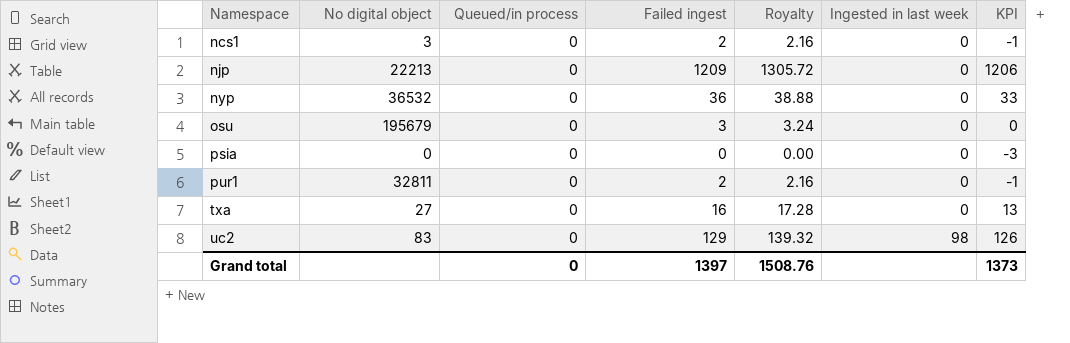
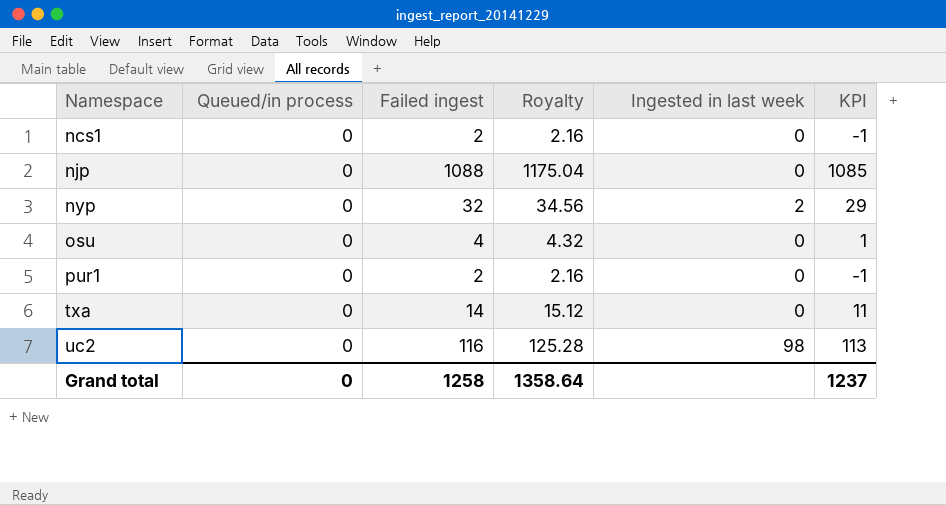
column No digital object | position: 2 -> none
row psia: 0 | 0 | 0 | 0.00 | 0 | -3 -> none
njp | Failed ingest: 1209 -> 1088
njp | Royalty: 1305.72 -> 1175.04
njp | KPI: 1206 -> 1085
nyp | Failed ingest: 36 -> 32
nyp | Royalty: 38.88 -> 34.56
nyp | Ingested in last week: 0 -> 2
nyp | KPI: 33 -> 29
osu | Failed ingest: 3 -> 4
osu | Royalty: 3.24 -> 4.32
osu | KPI: 0 -> 1
txa | Failed ingest: 16 -> 14
txa | Royalty: 17.28 -> 15.12
txa | KPI: 13 -> 11
uc2 | Failed ingest: 129 -> 116
uc2 | Royalty: 139.32 -> 125.28
uc2 | KPI: 126 -> 113
Grand total | Failed ingest: 1397 -> 1258
Grand total | Royalty: 1508.76 -> 1358.64
Grand total | KPI: 1373 -> 1237

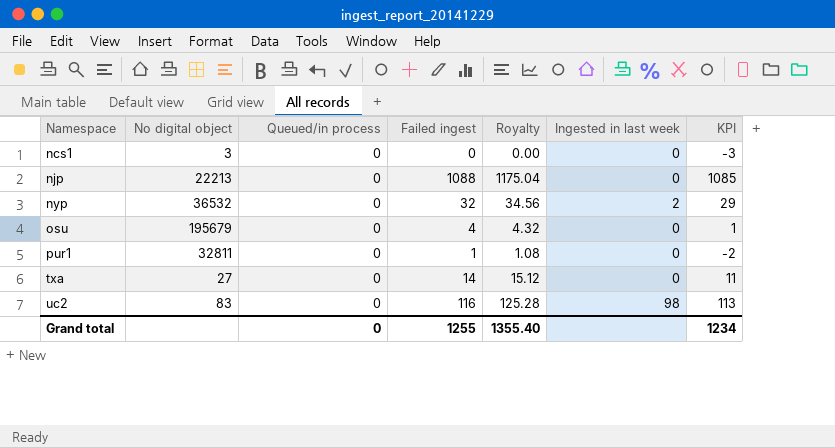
column No digital object | position: none -> 2
ncs1 | Failed ingest: 2 -> 0
ncs1 | Royalty: 2.16 -> 0.00
ncs1 | KPI: -1 -> -3
pur1 | Failed ingest: 2 -> 1
pur1 | Royalty: 2.16 -> 1.08
pur1 | KPI: -1 -> -2
Grand total | Failed ingest: 1258 -> 1255
Grand total | Royalty: 1358.64 -> 1355.40
Grand total | KPI: 1237 -> 1234

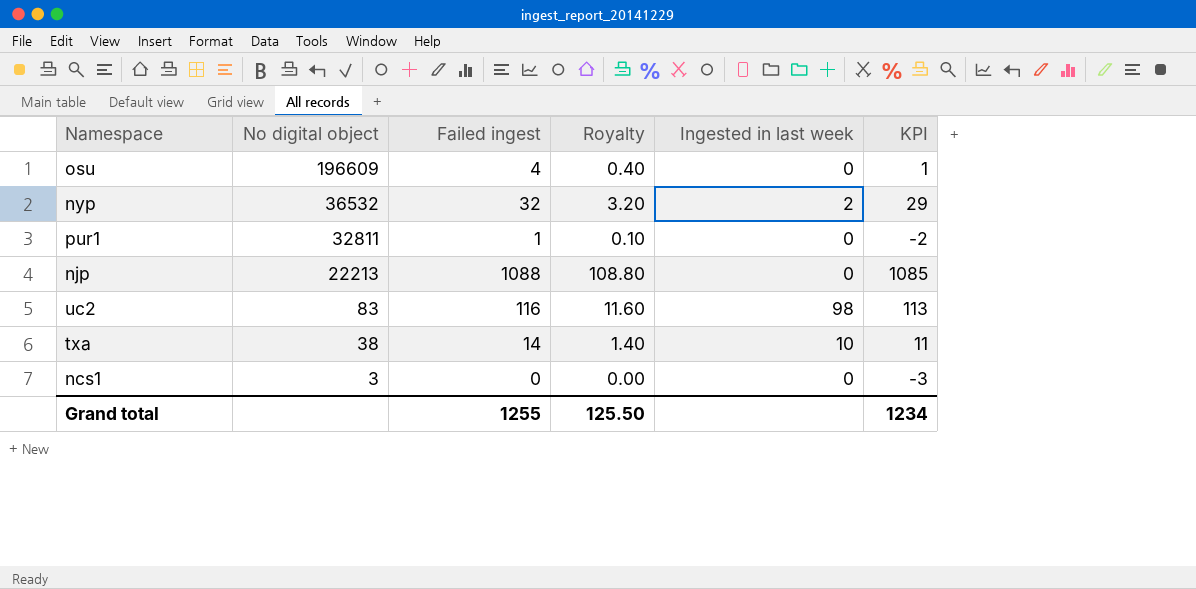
row order: Namespace ascending -> No digital object descending
column Queued/in process | position: 3 -> none
column Royalty | formula: [Failed ingest] * 1.08 -> [Failed ingest] * 0.1
osu | No digital object: 195679 -> 196609
txa | No digital object: 27 -> 38
txa | Ingested in last week: 0 -> 10
Grand total | Royalty: 1355.40 -> 125.50

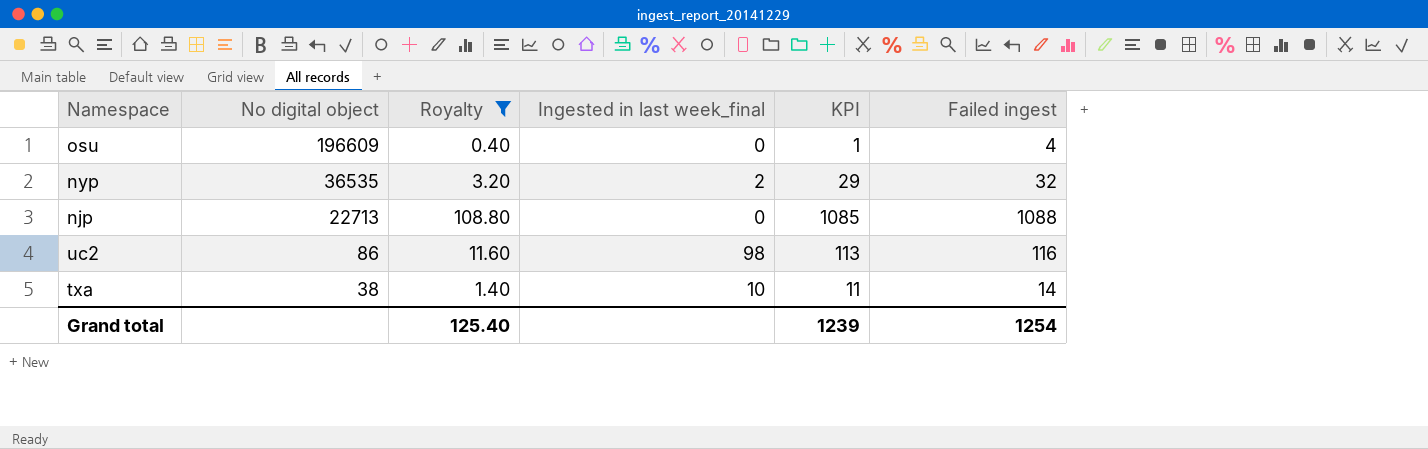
filter: none -> Royalty >= 0.40
column name: Ingested in last week -> Ingested in last week_final
column Failed ingest | position: 3 -> 6
nyp | No digital object: 36532 -> 36535
njp | No digital object: 22213 -> 22713
uc2 | No digital object: 83 -> 86
Grand total | Royalty: 125.50 -> 125.40
Grand total | KPI: 1234 -> 1239
Grand total | Failed ingest: 1255 -> 1254

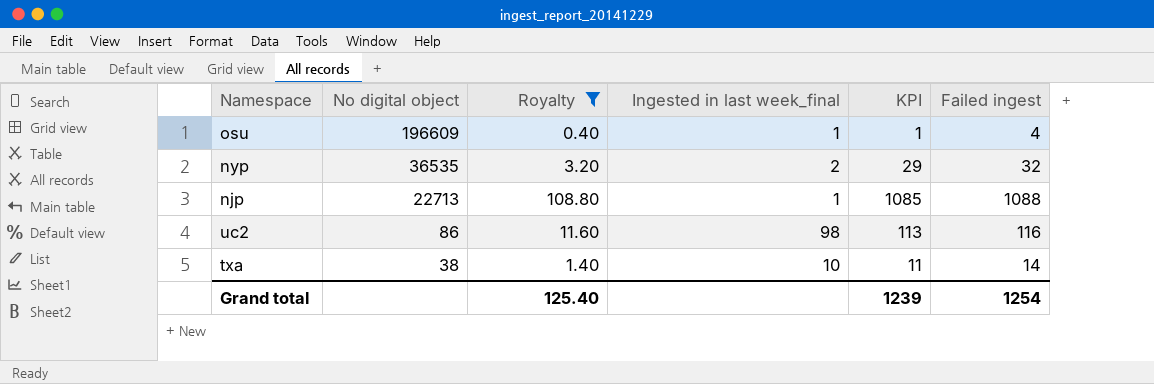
osu | Ingested in last week_final: 0 -> 1
njp | Ingested in last week_final: 0 -> 1

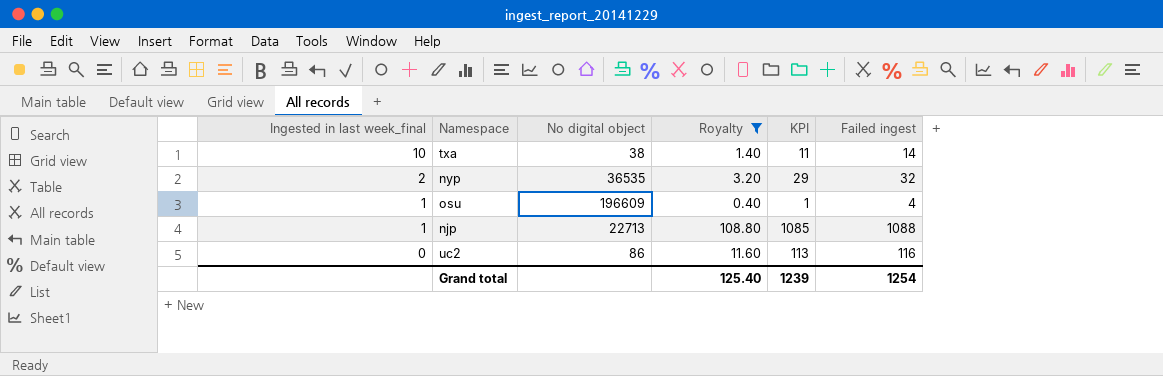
row order: No digital object descending -> Ingested in last week_final descending
column Ingested in last week_final | position: 4 -> 1
uc2 | Ingested in last week_final: 98 -> 0

